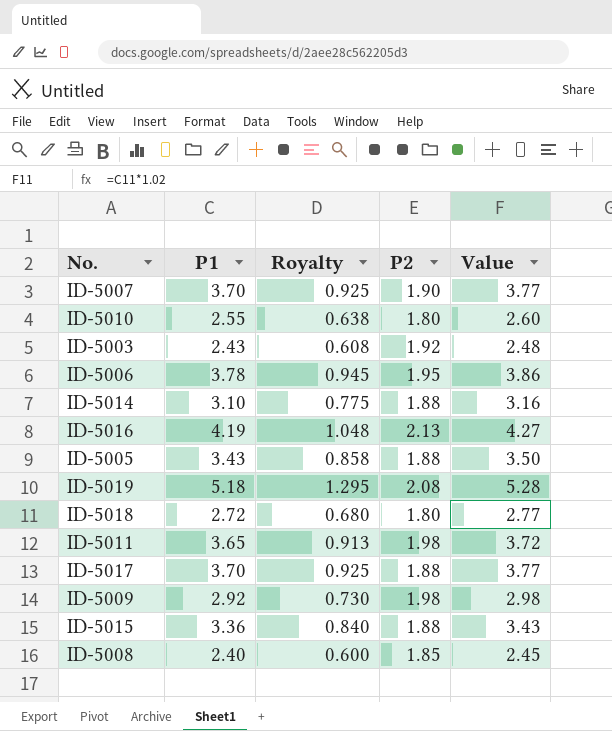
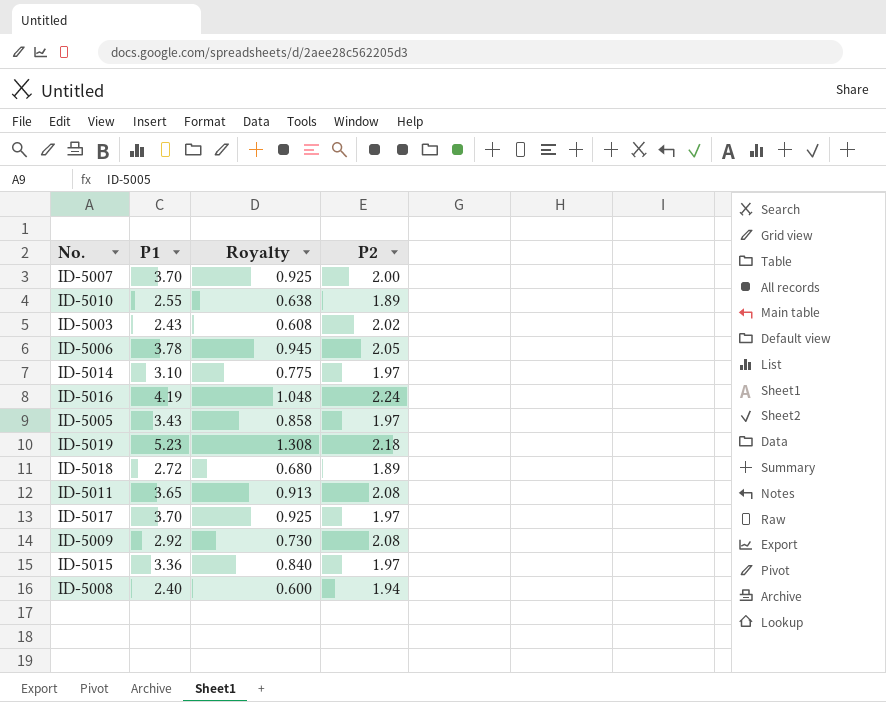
column Value | formula: [P1] * 1.02 -> none
ID-5007 | P2: 1.90 -> 2.00
ID-5010 | P2: 1.80 -> 1.89
ID-5003 | P2: 1.92 -> 2.02
ID-5006 | P2: 1.95 -> 2.05
ID-5014 | P2: 1.88 -> 1.97
ID-5016 | P2: 2.13 -> 2.24
ID-5005 | P2: 1.88 -> 1.97
ID-5019 | P1: 5.18 -> 5.23
ID-5019 | Royalty: 1.295 -> 1.308
ID-5019 | P2: 2.08 -> 2.18
ID-5018 | P2: 1.80 -> 1.89
ID-5011 | P2: 1.98 -> 2.08
ID-5017 | P2: 1.88 -> 1.97
ID-5009 | P2: 1.98 -> 2.08
ID-5015 | P2: 1.88 -> 1.97
ID-5008 | P2: 1.85 -> 1.94

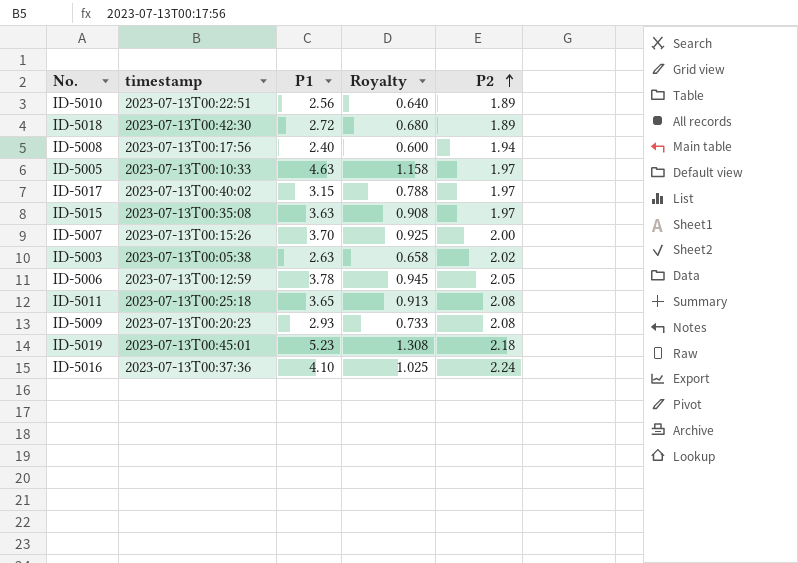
row order: none -> P2 ascending
column timestamp | position: none -> 2
row ID-5014: 3.10 | 0.775 | 1.97 -> none
ID-5010 | P1: 2.55 -> 2.56
ID-5010 | Royalty: 0.638 -> 0.640
ID-5005 | P1: 3.43 -> 4.63
ID-5005 | Royalty: 0.858 -> 1.158
ID-5017 | P1: 3.70 -> 3.15
ID-5017 | Royalty: 0.925 -> 0.788
ID-5015 | P1: 3.36 -> 3.63
ID-5015 | Royalty: 0.840 -> 0.908
ID-5003 | P1: 2.43 -> 2.63
ID-5003 | Royalty: 0.608 -> 0.658
ID-5009 | P1: 2.92 -> 2.93
ID-5009 | Royalty: 0.730 -> 0.733
ID-5016 | P1: 4.19 -> 4.10
ID-5016 | Royalty: 1.048 -> 1.025

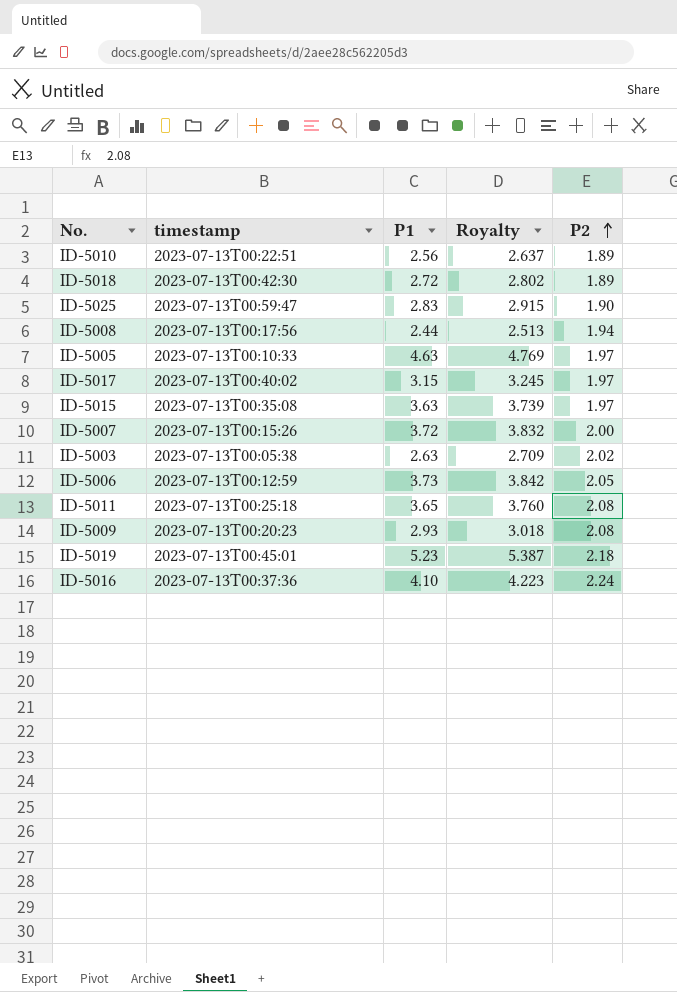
column Royalty | formula: [P1] * 0.25 -> [P1] * 1.03
row ID-5025: none -> 2023-07-13T00:59:47 | 2.83 | 2.915 | 1.90
ID-5008 | P1: 2.40 -> 2.44
ID-5007 | P1: 3.70 -> 3.72
ID-5006 | P1: 3.78 -> 3.73

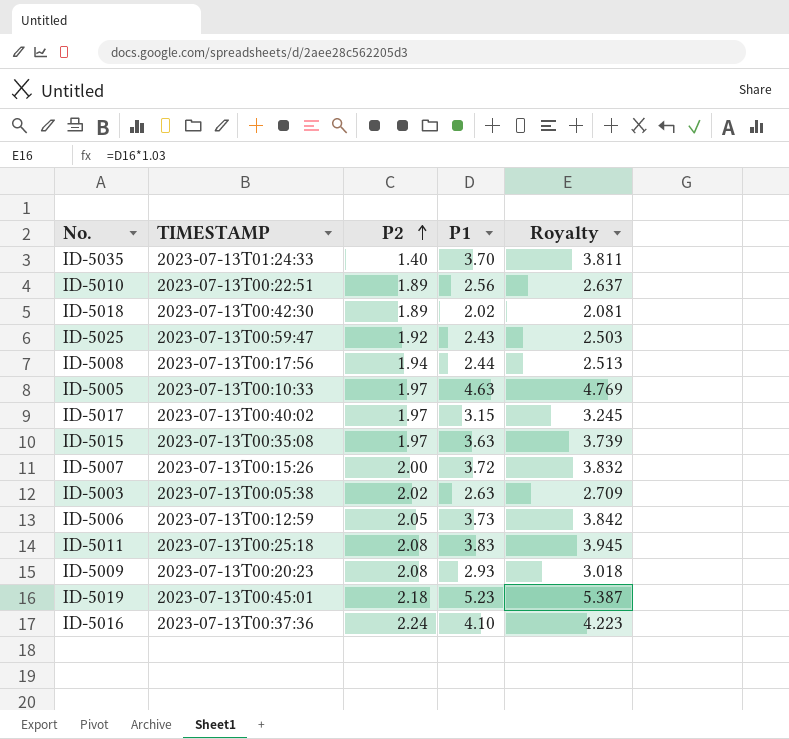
column name: timestamp -> TIMESTAMP
column P2 | position: 5 -> 3
row ID-5035: none -> 2023-07-13T01:24:33 | 1.40 | 3.70 | 3.811
ID-5018 | P1: 2.72 -> 2.02
ID-5018 | Royalty: 2.802 -> 2.081
ID-5025 | P2: 1.90 -> 1.92
ID-5025 | P1: 2.83 -> 2.43
ID-5025 | Royalty: 2.915 -> 2.503
ID-5011 | P1: 3.65 -> 3.83
ID-5011 | Royalty: 3.760 -> 3.945

